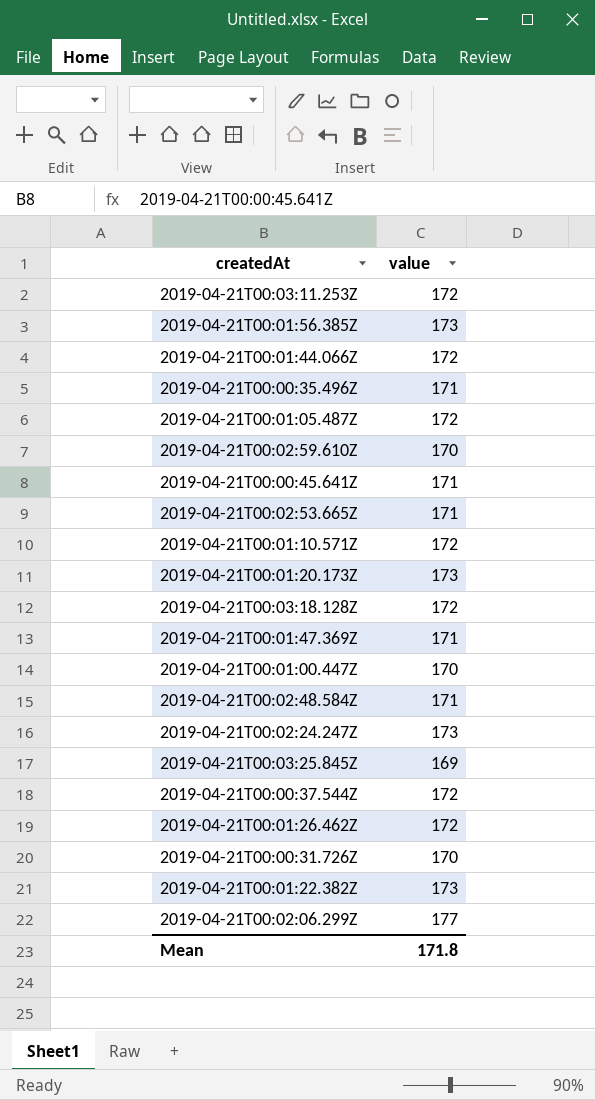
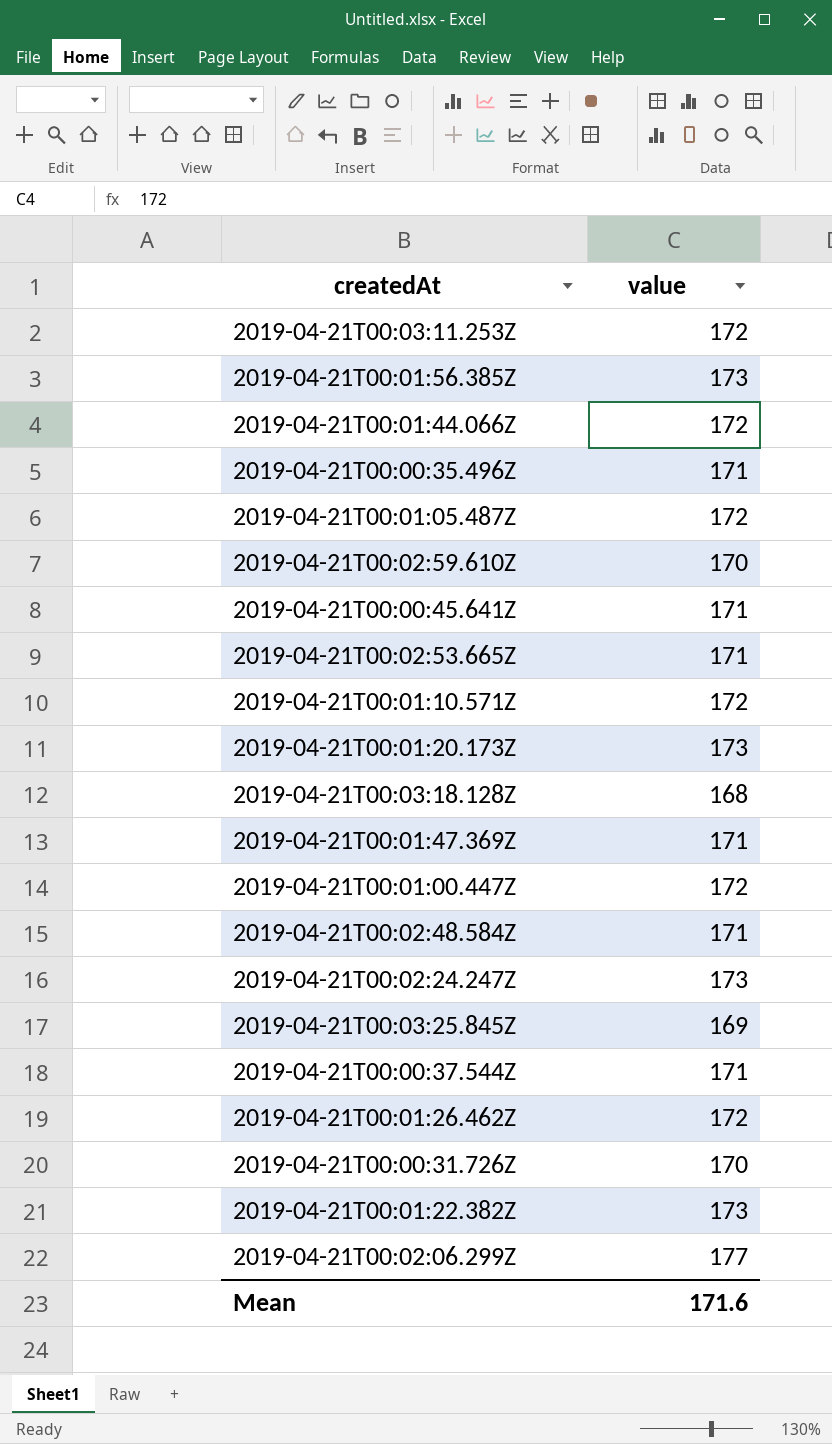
2019-04-21T00:03:18.128Z | value: 172 -> 168
2019-04-21T00:01:00.447Z | value: 170 -> 172
2019-04-21T00:00:37.544Z | value: 172 -> 171
Mean | value: 171.8 -> 171.6

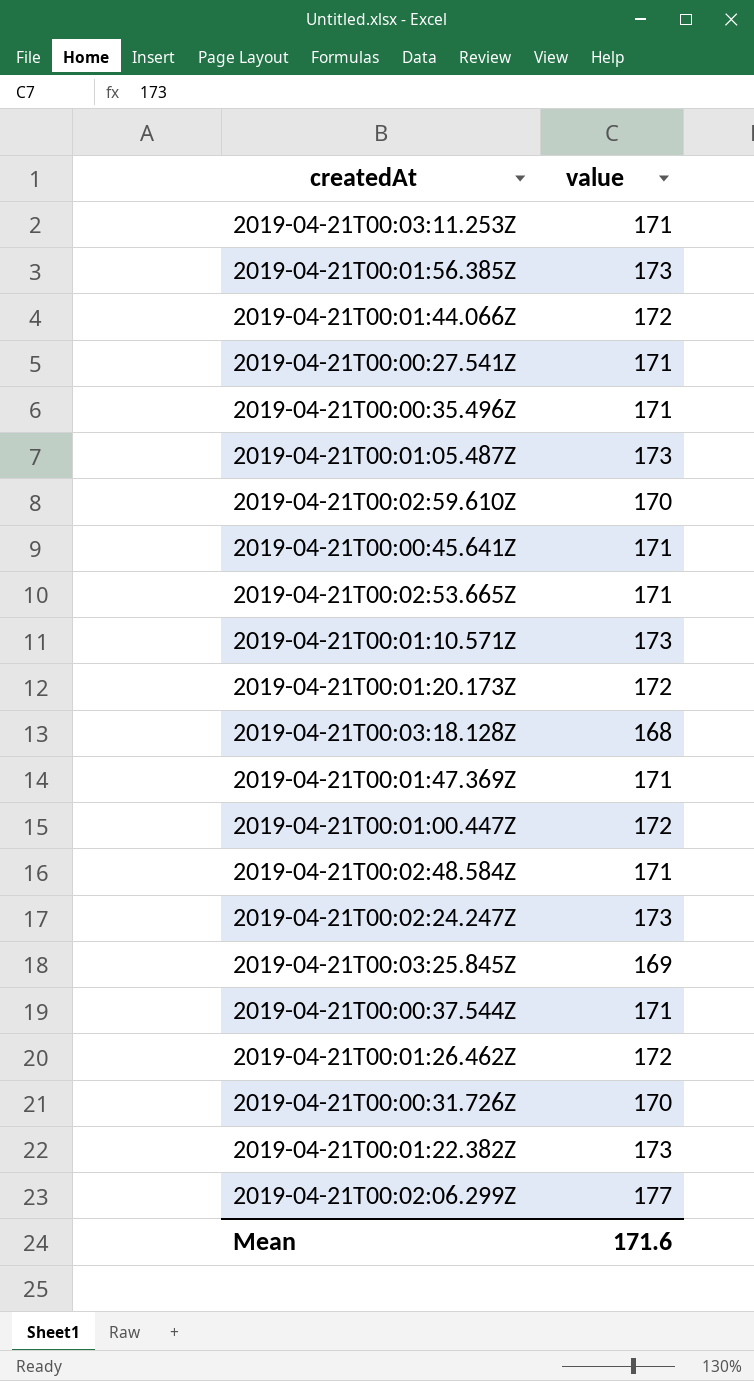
2019-04-21T00:03:11.253Z | value: 172 -> 171
row 2019-04-21T00:00:27.541Z: none -> 171
2019-04-21T00:01:05.487Z | value: 172 -> 173
2019-04-21T00:01:10.571Z | value: 172 -> 173
2019-04-21T00:01:20.173Z | value: 173 -> 172

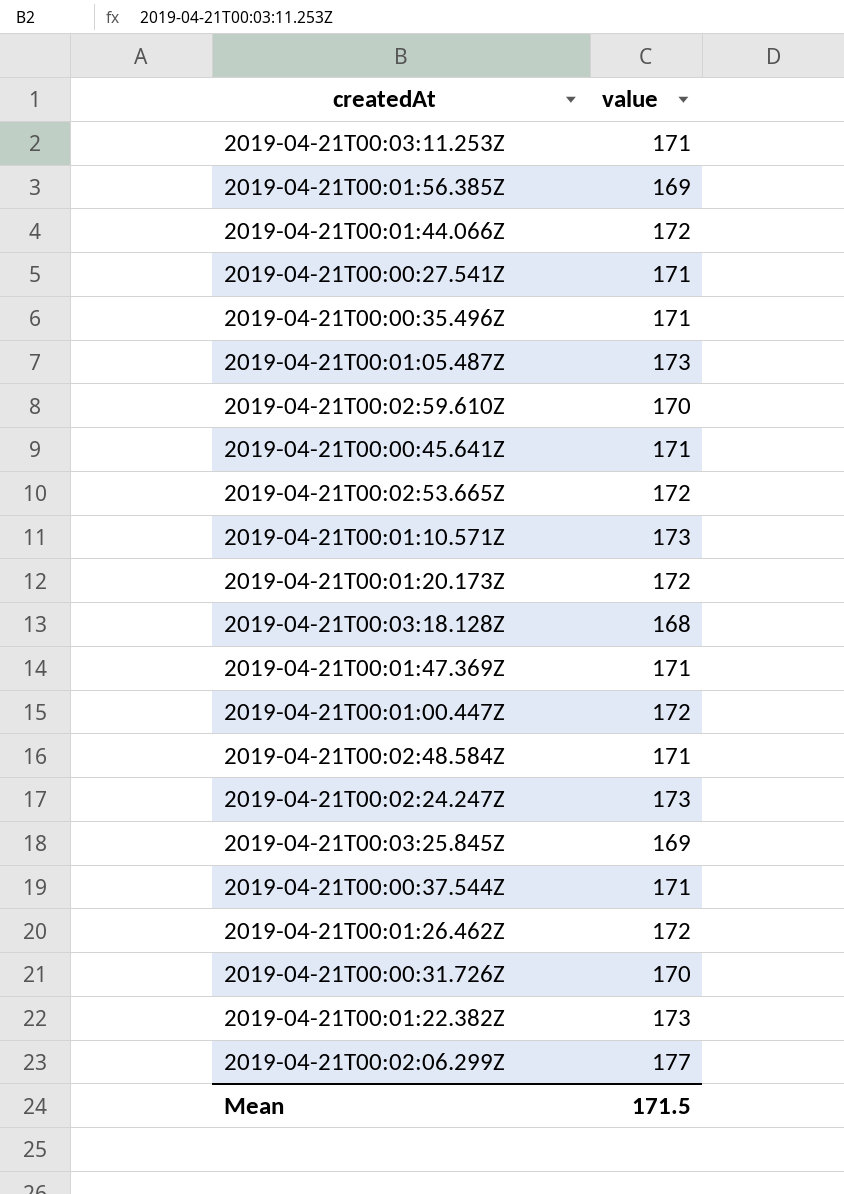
2019-04-21T00:01:56.385Z | value: 173 -> 169
2019-04-21T00:02:53.665Z | value: 171 -> 172
Mean | value: 171.6 -> 171.5

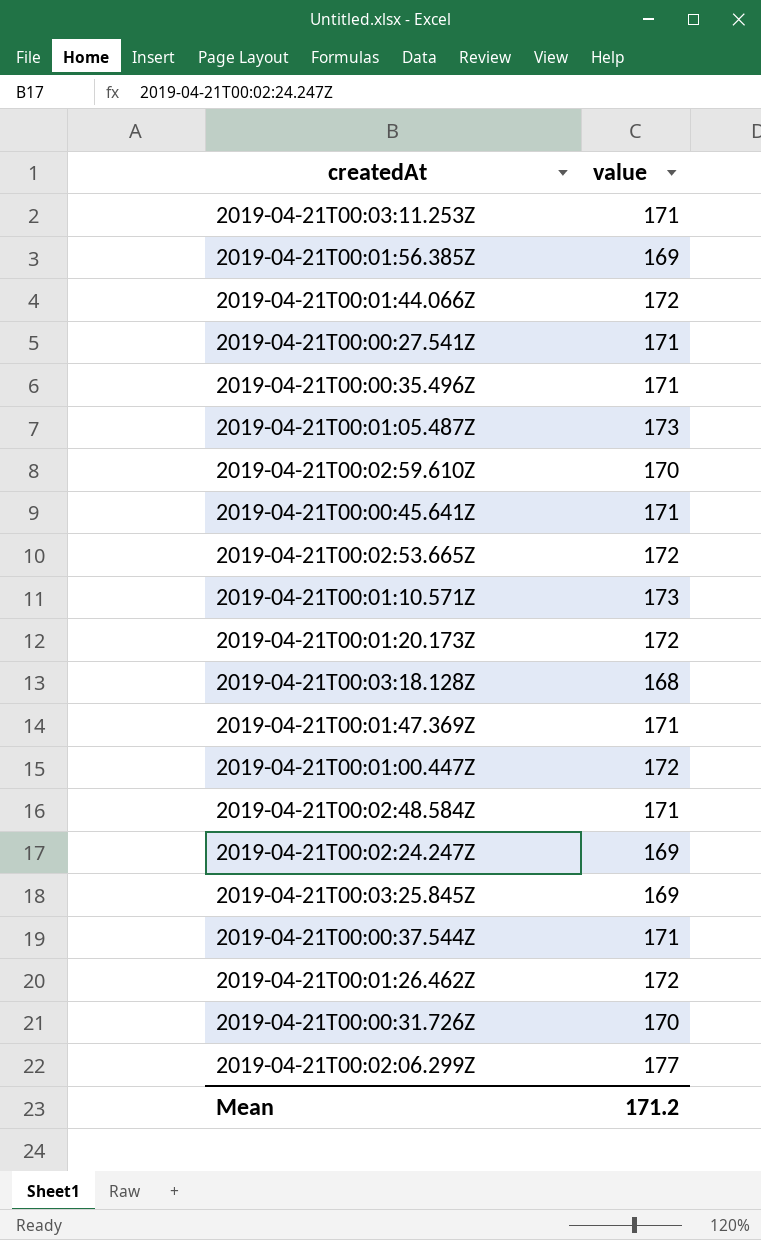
row 2019-04-21T00:01:22.382Z: 173 -> none
2019-04-21T00:02:24.247Z | value: 173 -> 169
Mean | value: 171.5 -> 171.2

